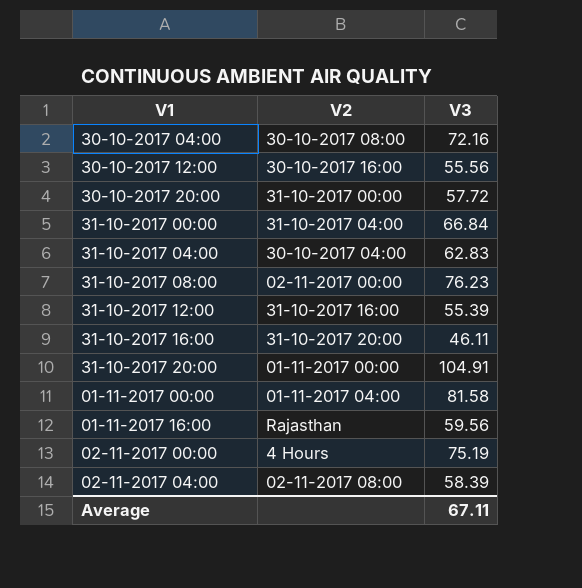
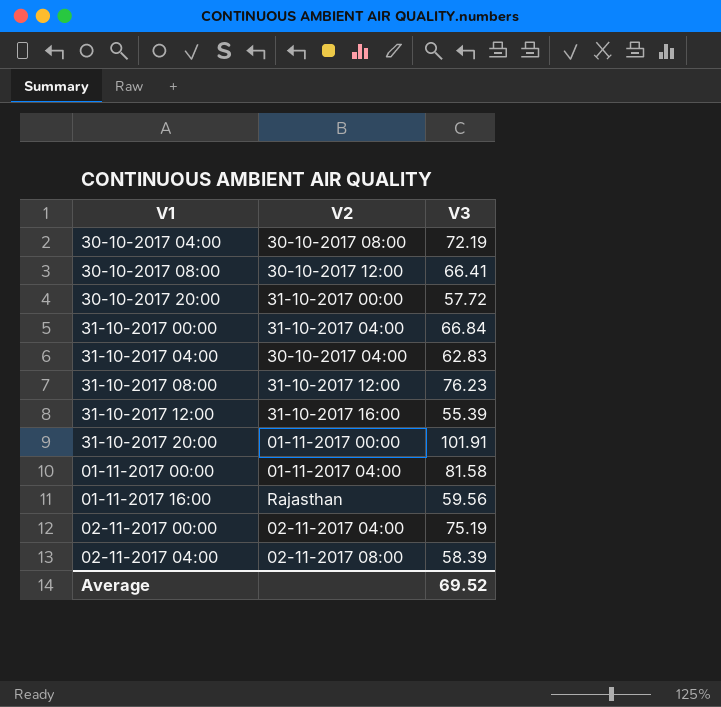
row 30-10-2017 12:00: 30-10-2017 16:00 | 55.56 -> none
row 31-10-2017 16:00: 31-10-2017 20:00 | 46.11 -> none
30-10-2017 04:00 | V3: 72.16 -> 72.19
row 30-10-2017 08:00: none -> 30-10-2017 12:00 | 66.41
31-10-2017 08:00 | V2: 02-11-2017 00:00 -> 31-10-2017 12:00
31-10-2017 20:00 | V3: 104.91 -> 101.91
02-11-2017 00:00 | V2: 4 Hours -> 02-11-2017 04:00
Average | V3: 67.11 -> 69.52

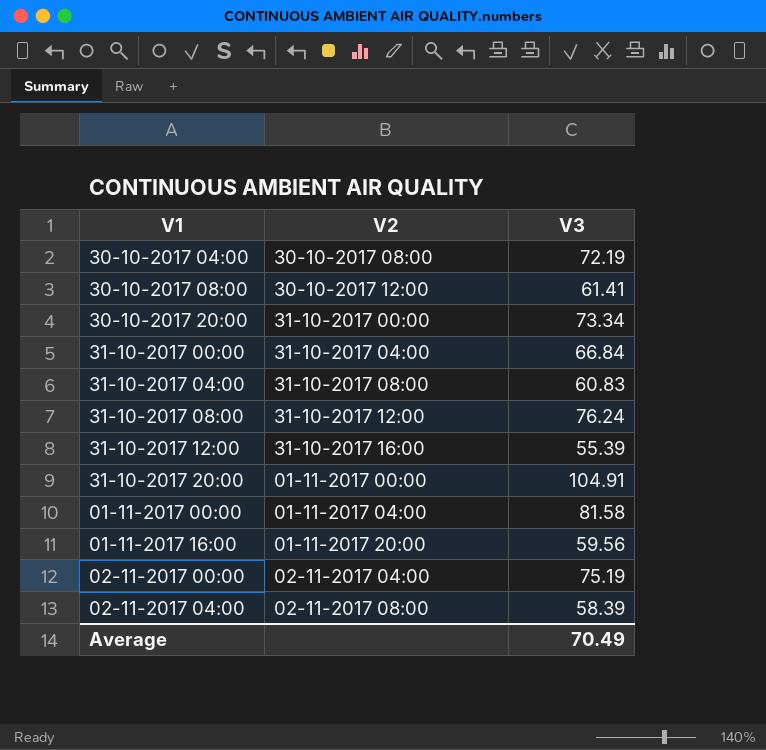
30-10-2017 08:00 | V3: 66.41 -> 61.41
30-10-2017 20:00 | V3: 57.72 -> 73.34
31-10-2017 04:00 | V2: 30-10-2017 04:00 -> 31-10-2017 08:00
31-10-2017 04:00 | V3: 62.83 -> 60.83
31-10-2017 08:00 | V3: 76.23 -> 76.24
31-10-2017 20:00 | V3: 101.91 -> 104.91
01-11-2017 16:00 | V2: Rajasthan -> 01-11-2017 20:00
Average | V3: 69.52 -> 70.49

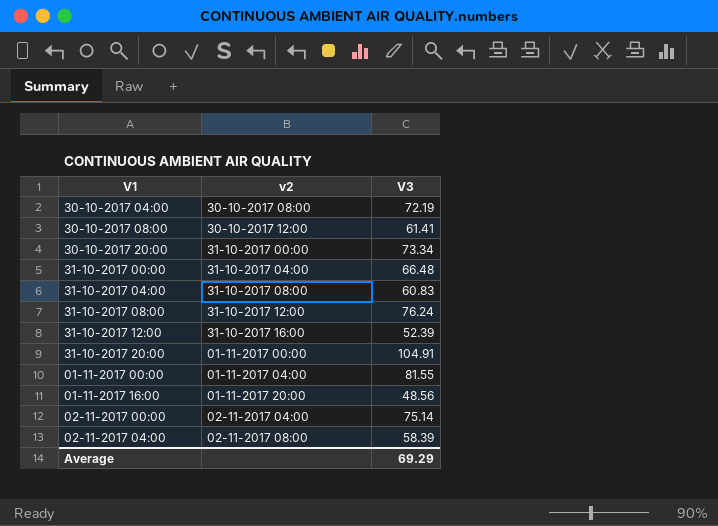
column name: V2 -> v2
31-10-2017 00:00 | V3: 66.84 -> 66.48
31-10-2017 12:00 | V3: 55.39 -> 52.39
01-11-2017 00:00 | V3: 81.58 -> 81.55
01-11-2017 16:00 | V3: 59.56 -> 48.56
02-11-2017 00:00 | V3: 75.19 -> 75.14
Average | V3: 70.49 -> 69.29

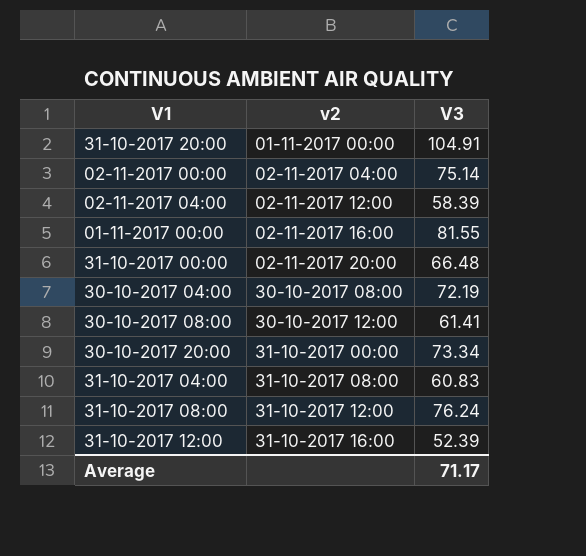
row order: none -> v2 ascending
row 01-11-2017 16:00: 01-11-2017 20:00 | 48.56 -> none
02-11-2017 04:00 | v2: 02-11-2017 08:00 -> 02-11-2017 12:00
01-11-2017 00:00 | v2: 01-11-2017 04:00 -> 02-11-2017 16:00
31-10-2017 00:00 | v2: 31-10-2017 04:00 -> 02-11-2017 20:00
Average | V3: 69.29 -> 71.17

